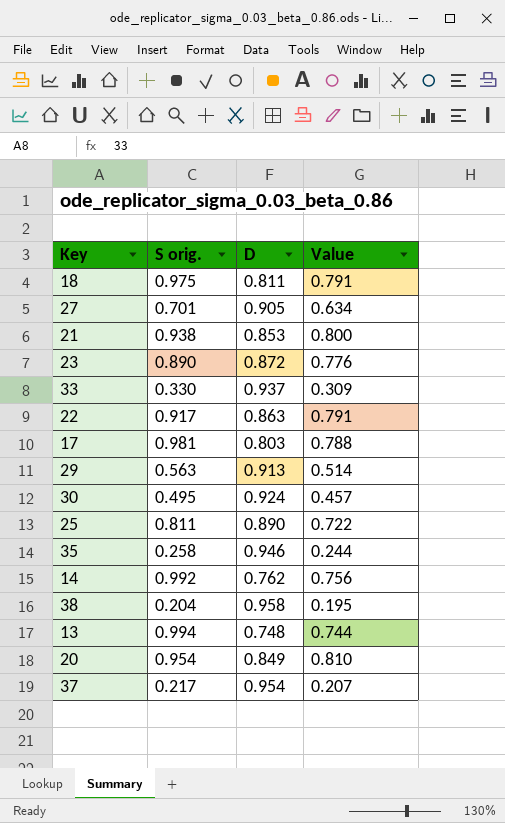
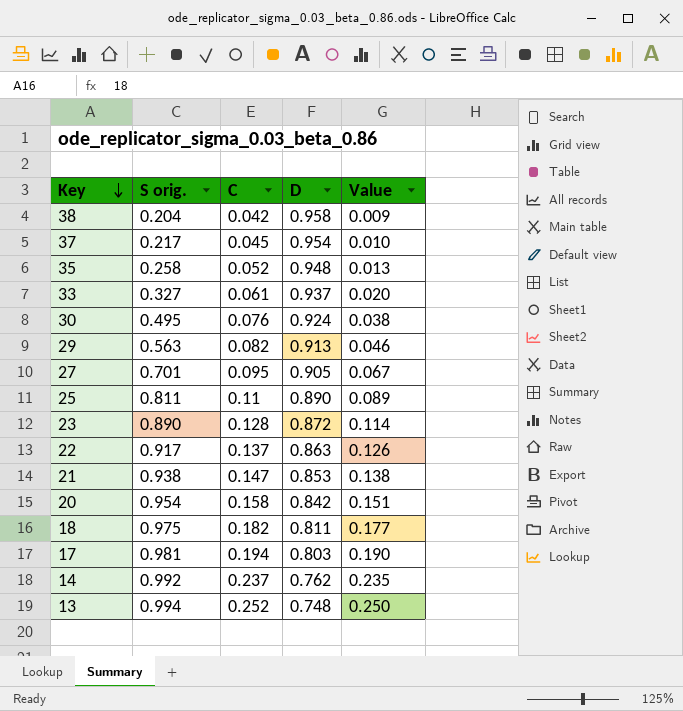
row order: none -> Key descending
column C | position: none -> 3
column Value | formula: [S orig.] * [D] -> [S orig.] * [C]
35 | D: 0.946 -> 0.948
33 | S orig.: 0.330 -> 0.327
20 | D: 0.849 -> 0.842

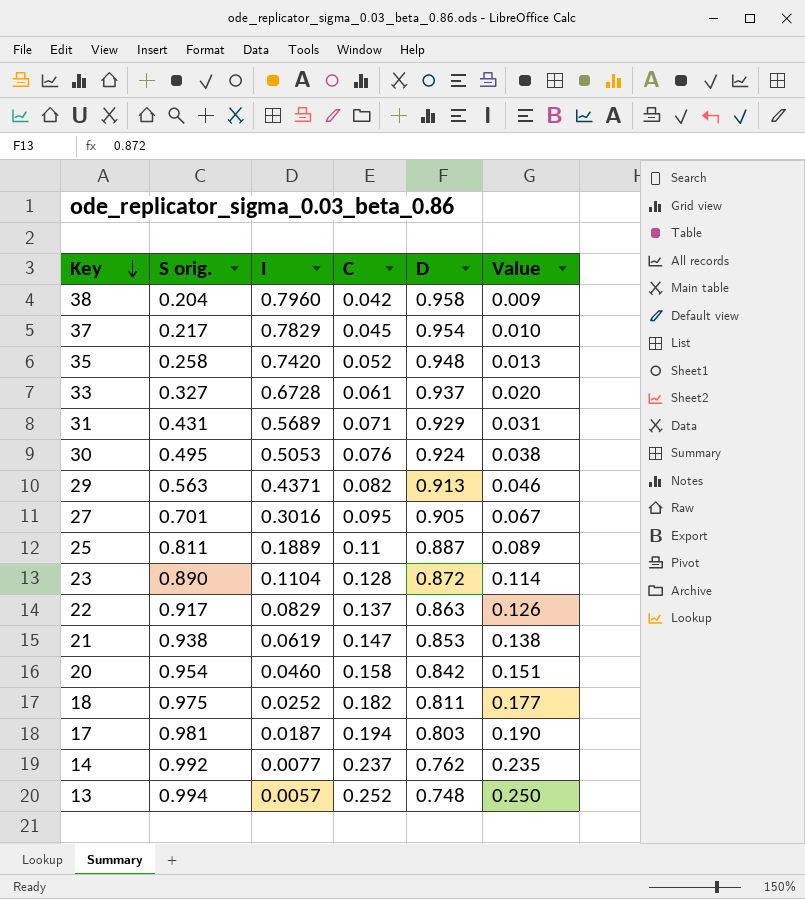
column I | position: none -> 3
row 31: none -> 0.431 | 0.5689 | 0.071 | 0.929 | 0.031
25 | D: 0.890 -> 0.887

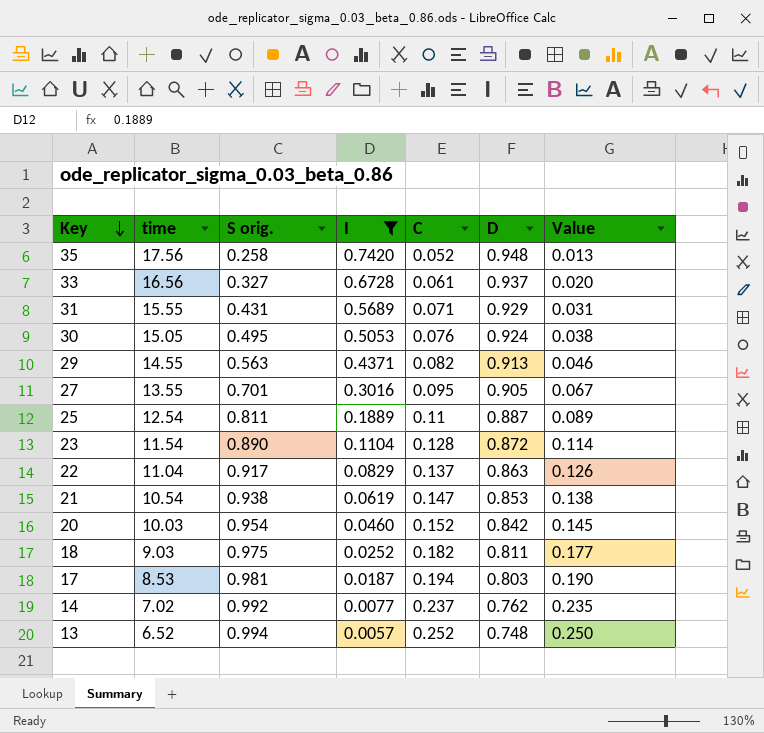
filter: none -> I <= 0.7420
column time | position: none -> 2
20 | C: 0.158 -> 0.152
20 | Value: 0.151 -> 0.145

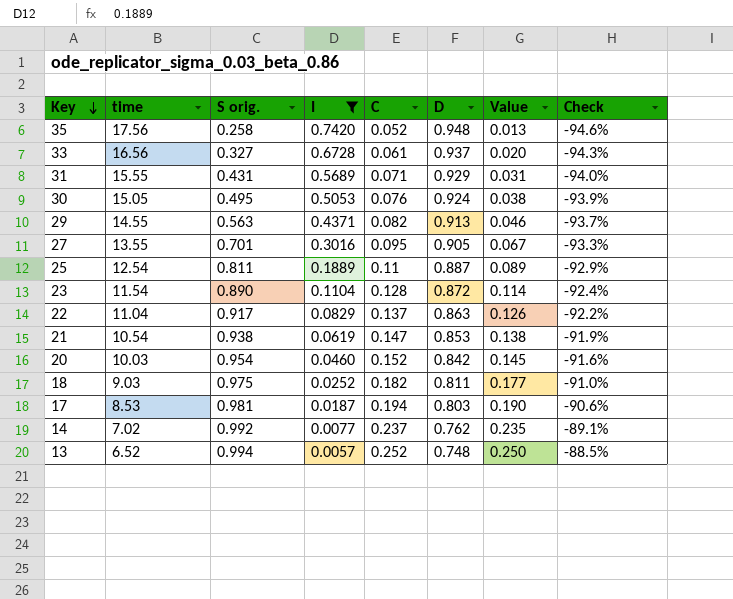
column Check | formula: none -> ([D] - [time]) / [time]

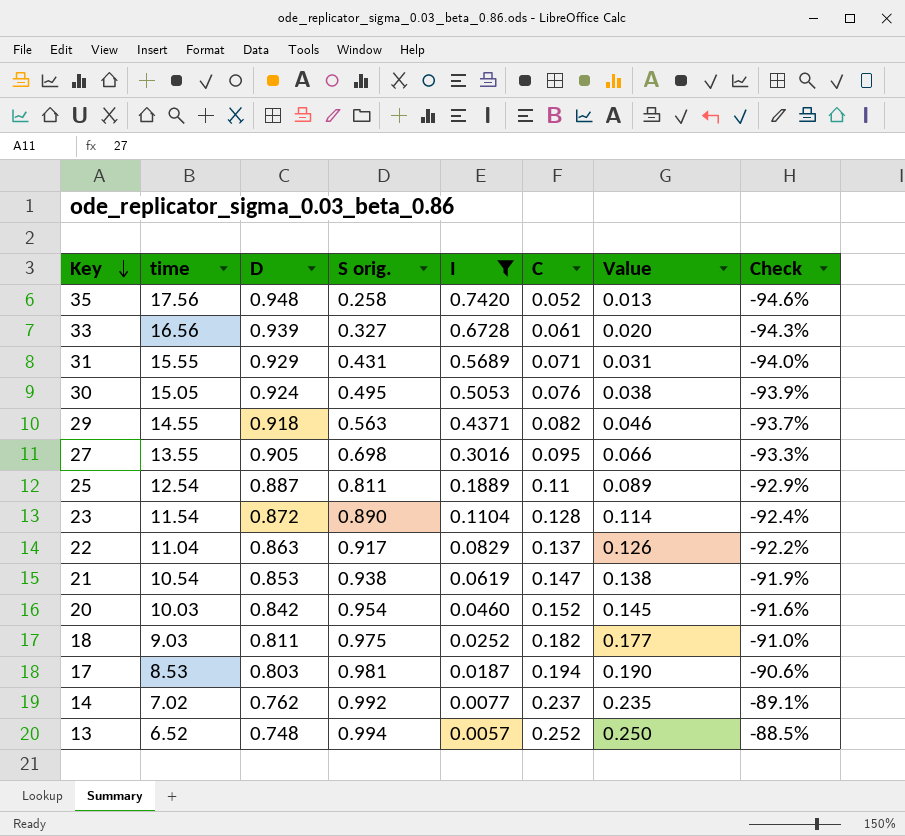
column D | position: 6 -> 3
33 | D: 0.937 -> 0.939
29 | D: 0.913 -> 0.918
27 | S orig.: 0.701 -> 0.698
27 | Value: 0.067 -> 0.066

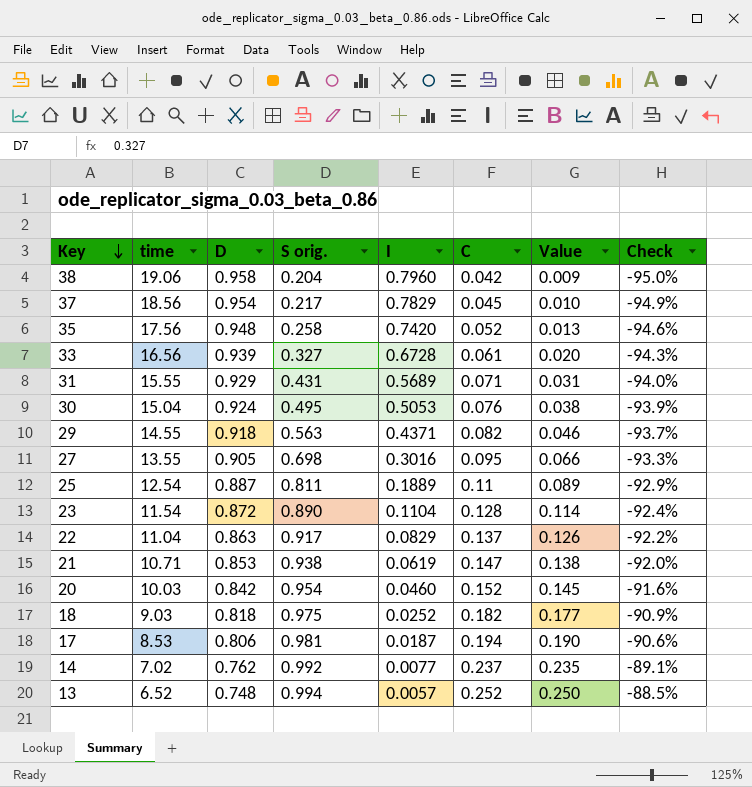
filter: I <= 0.7420 -> none
30 | time: 15.05 -> 15.04
21 | time: 10.54 -> 10.71
21 | Check: -91.9% -> -92.0%
18 | D: 0.811 -> 0.818
18 | Check: -91.0% -> -90.9%
17 | D: 0.803 -> 0.806

